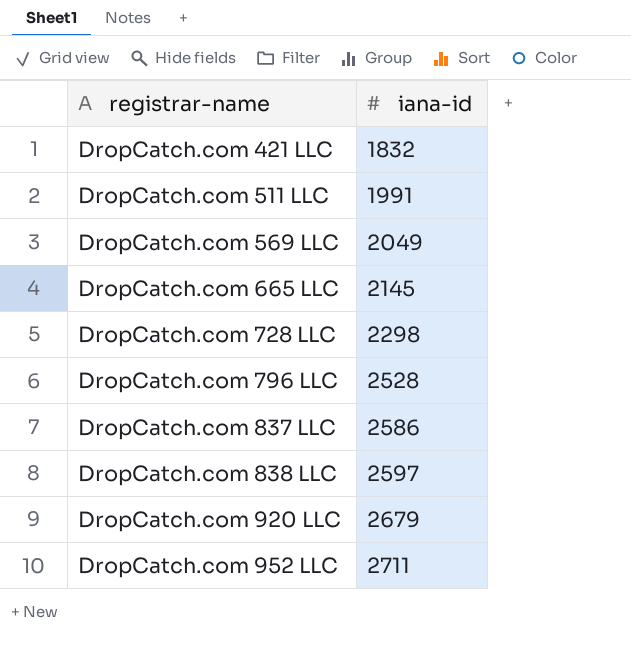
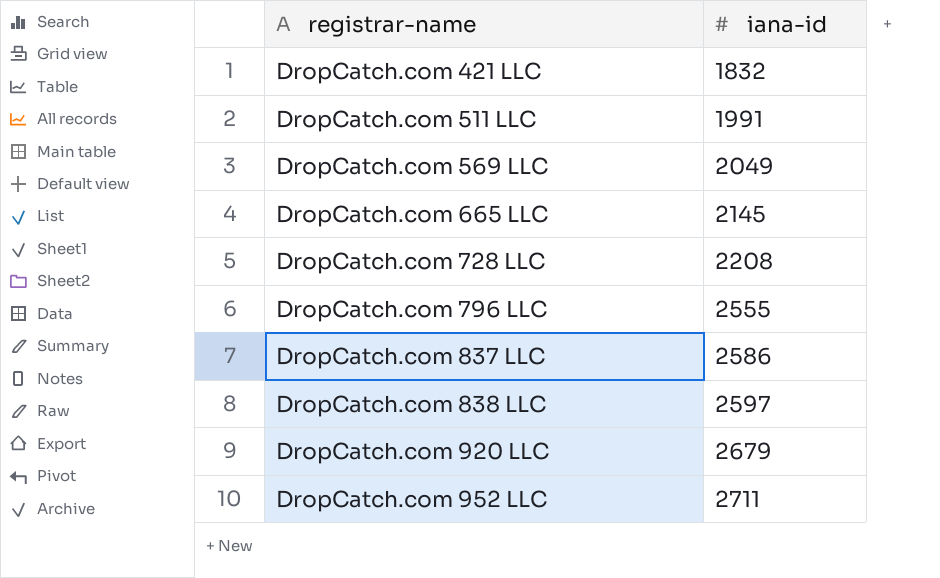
DropCatch.com 728 LLC | iana-id: 2298 -> 2208
DropCatch.com 796 LLC | iana-id: 2528 -> 2555

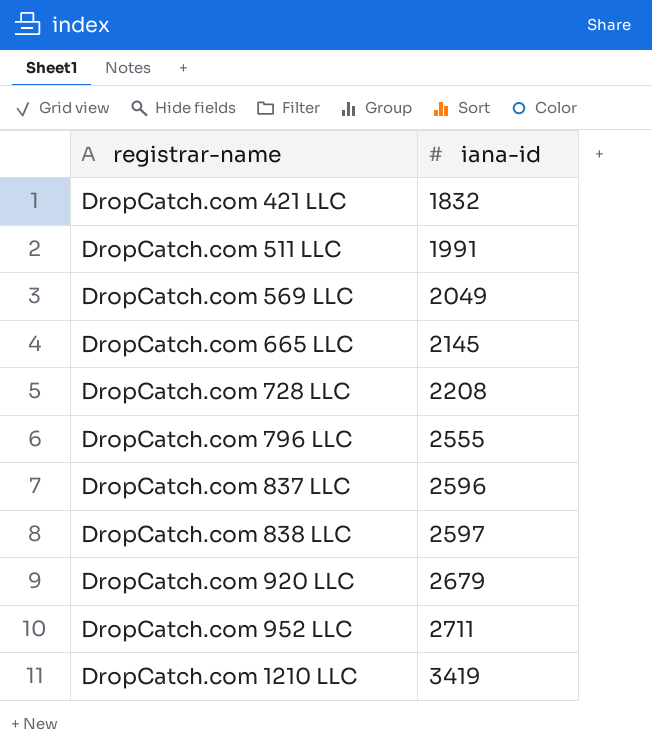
DropCatch.com 837 LLC | iana-id: 2586 -> 2596
row DropCatch.com 1210 LLC: none -> 3419

